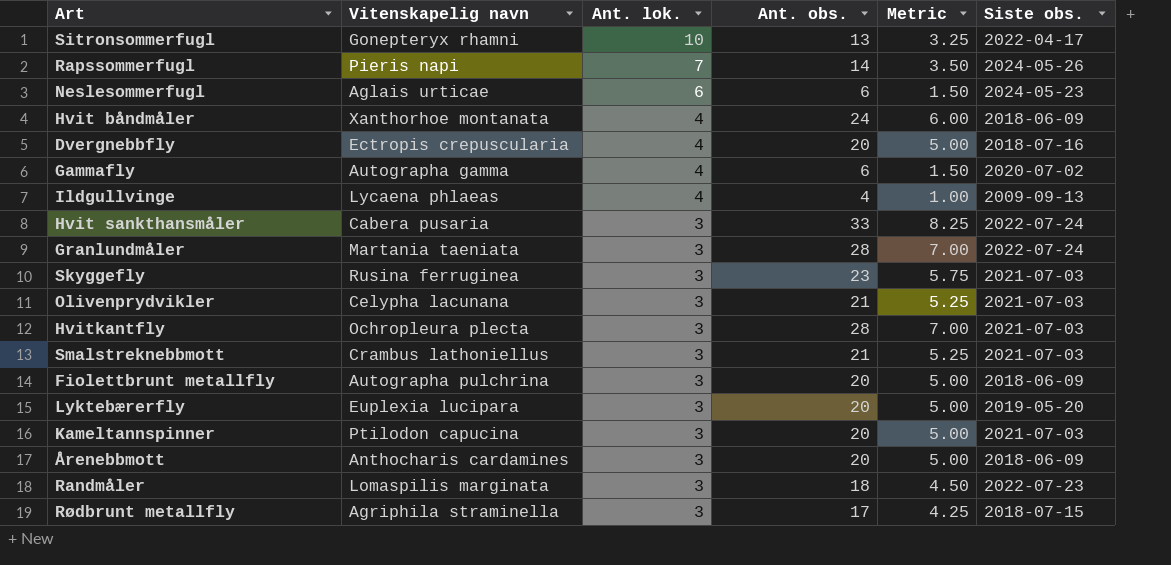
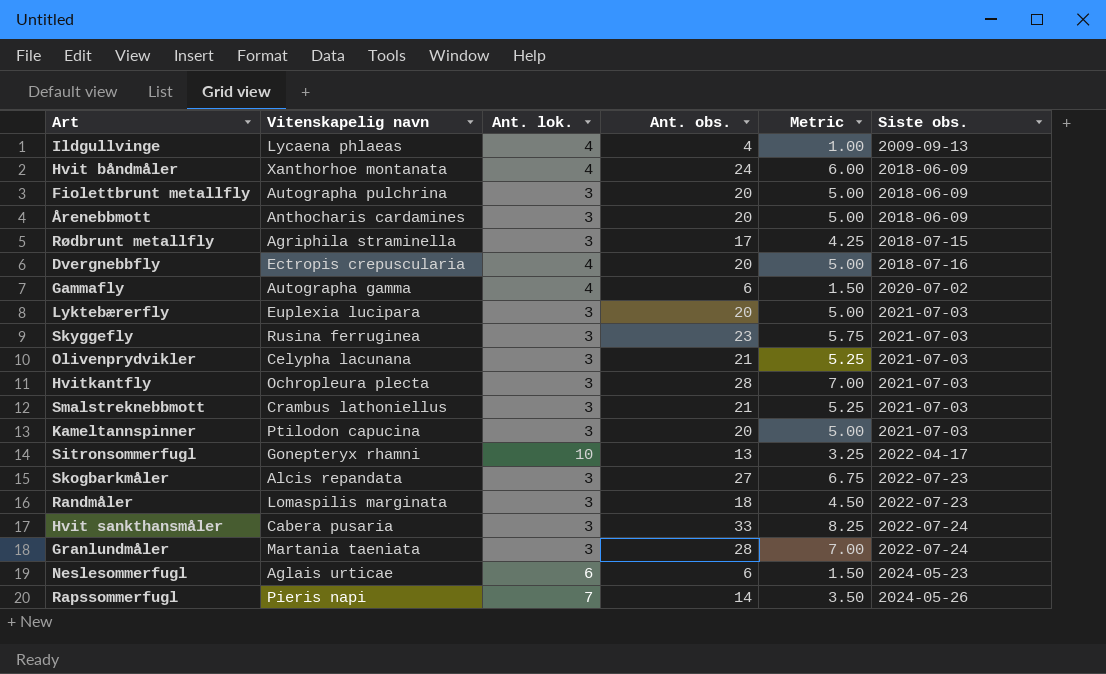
row order: Ant. lok. descending -> Siste obs. ascending
Lyktebærerfly | Siste obs.: 2019-05-20 -> 2021-07-03
row Skogbarkmåler: none -> Alcis repandata | 3 | 27 | 6.75 | 2022-07-23

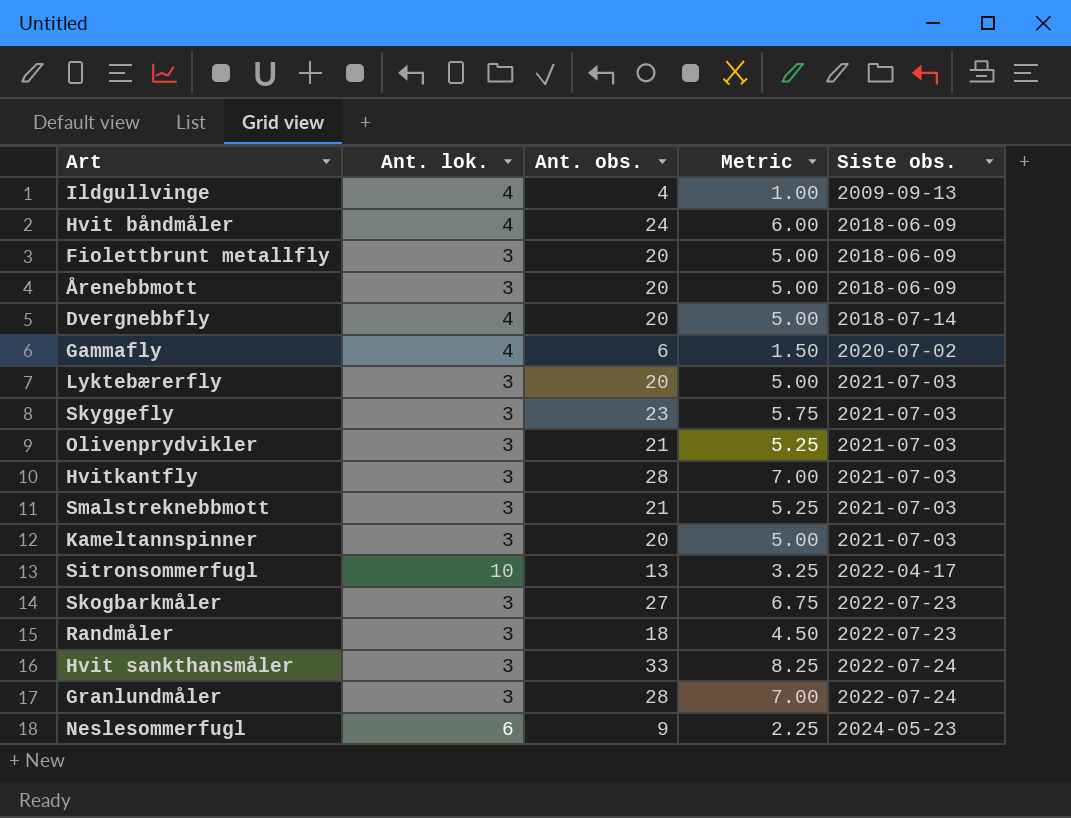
column Vitenskapelig navn | position: 2 -> none
row Rødbrunt metallfly: Agriphila straminella | 3 | 17 | 4.25 | 2018-07-15 -> none
row Rapssommerfugl: Pieris napi | 7 | 14 | 3.50 | 2024-05-26 -> none
Dvergnebbfly | Siste obs.: 2018-07-16 -> 2018-07-14
Neslesommerfugl | Ant. obs.: 6 -> 9
Neslesommerfugl | Metric: 1.50 -> 2.25

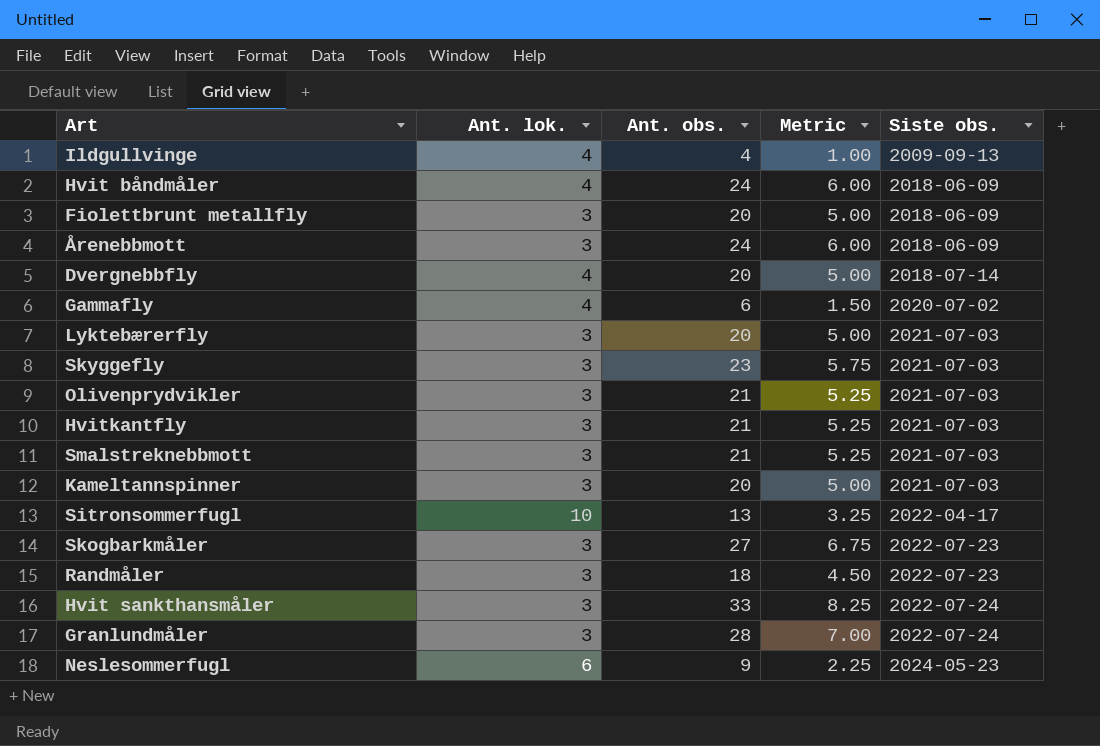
Årenebbmott | Ant. obs.: 20 -> 24
Årenebbmott | Metric: 5.00 -> 6.00
Hvitkantfly | Ant. obs.: 28 -> 21
Hvitkantfly | Metric: 7.00 -> 5.25

